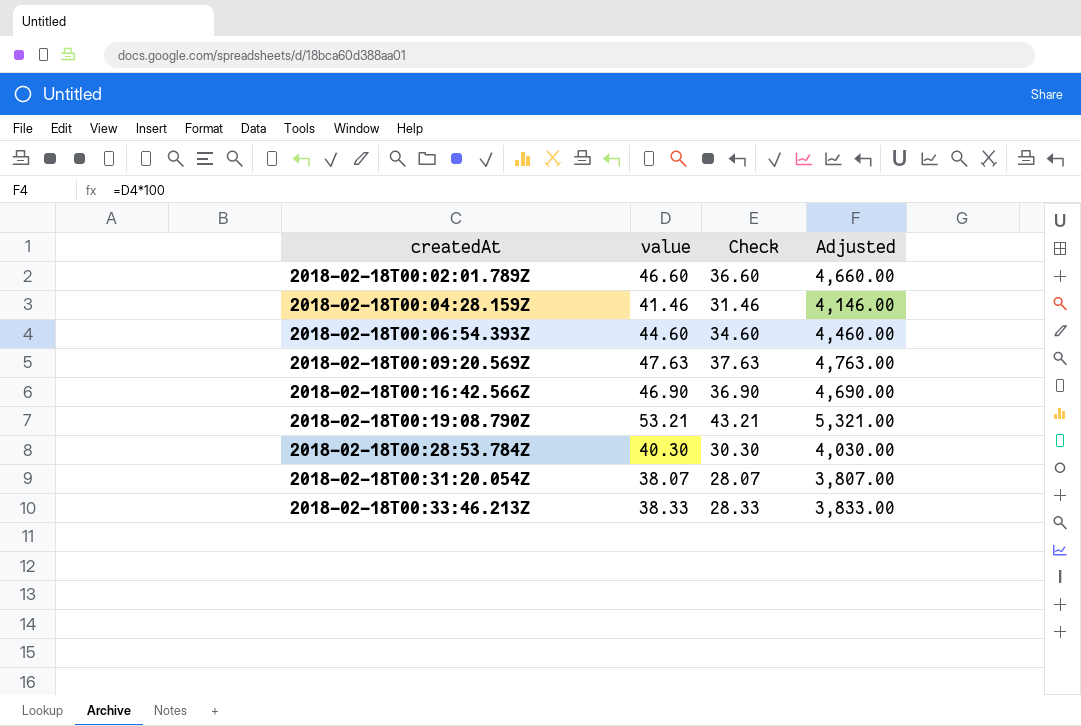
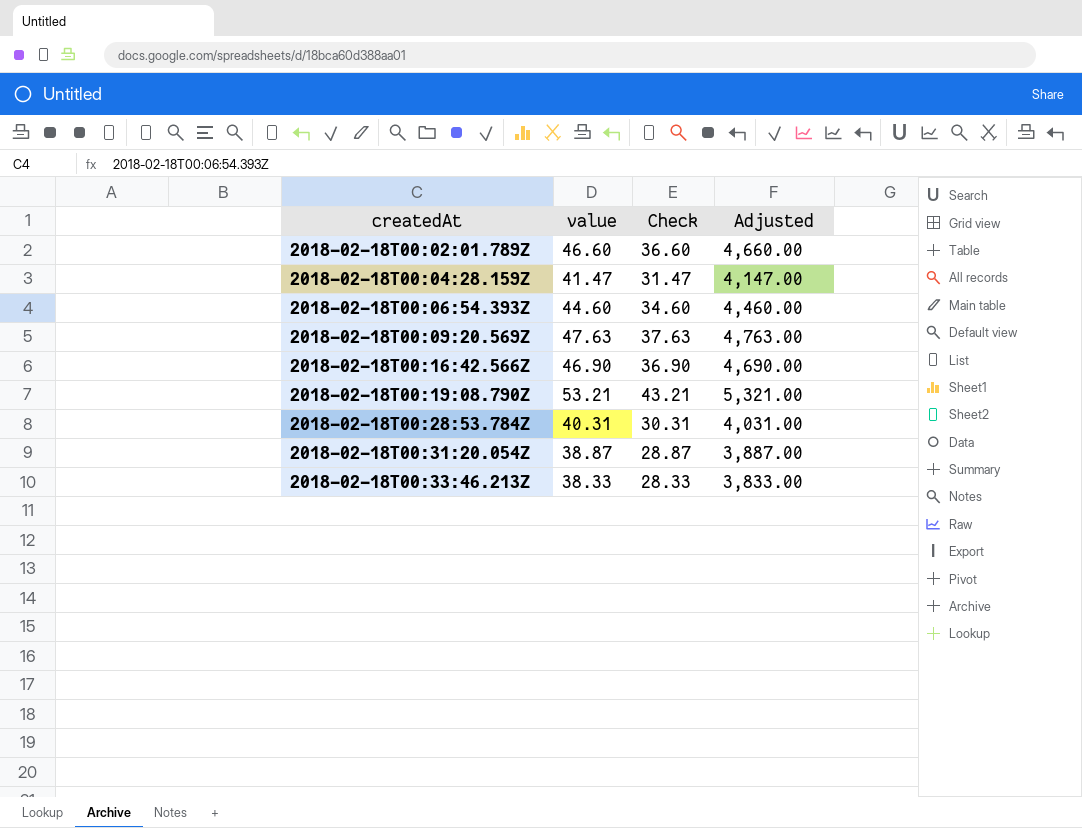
2018-02-18T00:04:28.159Z | value: 41.46 -> 41.47
2018-02-18T00:04:28.159Z | Check: 31.46 -> 31.47
2018-02-18T00:04:28.159Z | Adjusted: 4,146.00 -> 4,147.00
2018-02-18T00:28:53.784Z | value: 40.30 -> 40.31
2018-02-18T00:28:53.784Z | Check: 30.30 -> 30.31
2018-02-18T00:28:53.784Z | Adjusted: 4,030.00 -> 4,031.00
2018-02-18T00:31:20.054Z | value: 38.07 -> 38.87
2018-02-18T00:31:20.054Z | Check: 28.07 -> 28.87
2018-02-18T00:31:20.054Z | Adjusted: 3,807.00 -> 3,887.00

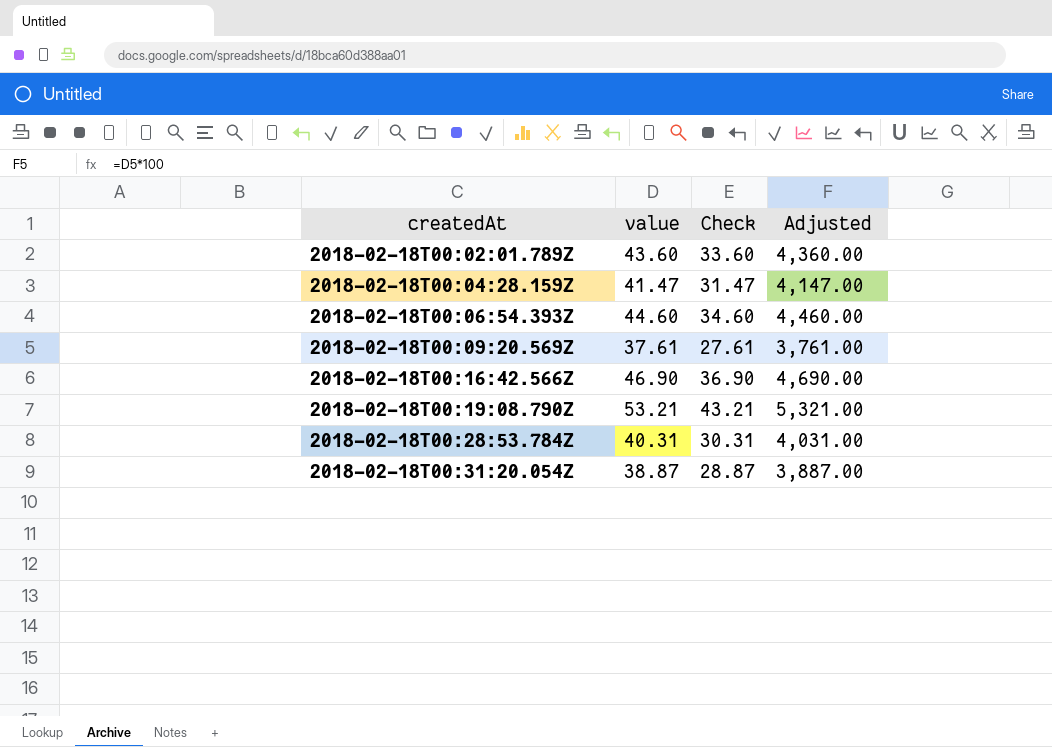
row 2018-02-18T00:33:46.213Z: 38.33 | 28.33 | 3,833.00 -> none
2018-02-18T00:02:01.789Z | value: 46.60 -> 43.60
2018-02-18T00:02:01.789Z | Check: 36.60 -> 33.60
2018-02-18T00:02:01.789Z | Adjusted: 4,660.00 -> 4,360.00
2018-02-18T00:09:20.569Z | value: 47.63 -> 37.61
2018-02-18T00:09:20.569Z | Check: 37.63 -> 27.61
2018-02-18T00:09:20.569Z | Adjusted: 4,763.00 -> 3,761.00

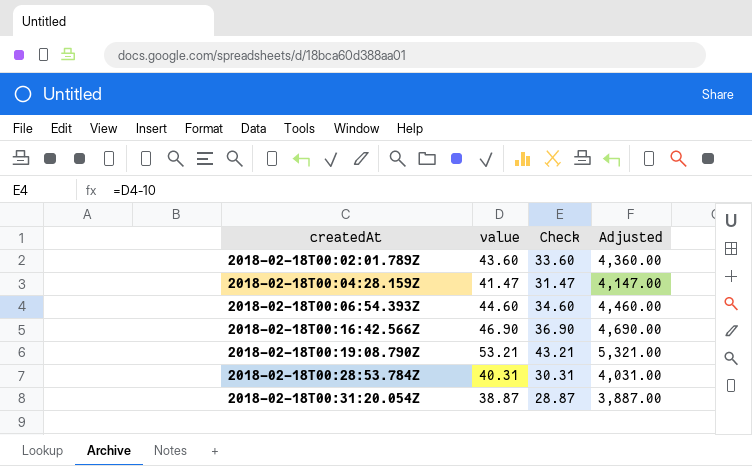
row 2018-02-18T00:09:20.569Z: 37.61 | 27.61 | 3,761.00 -> none

